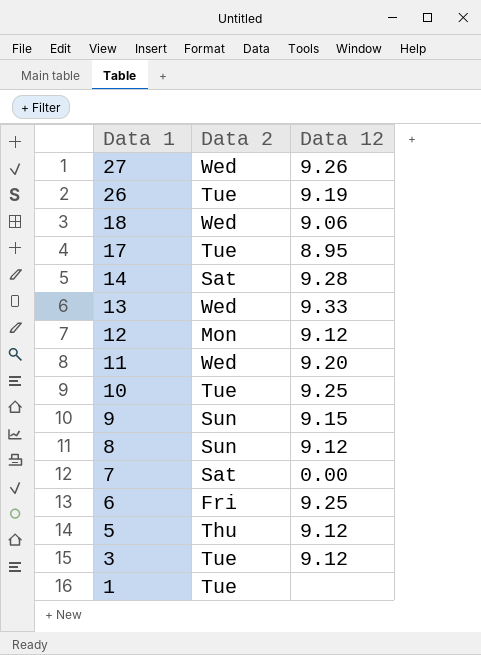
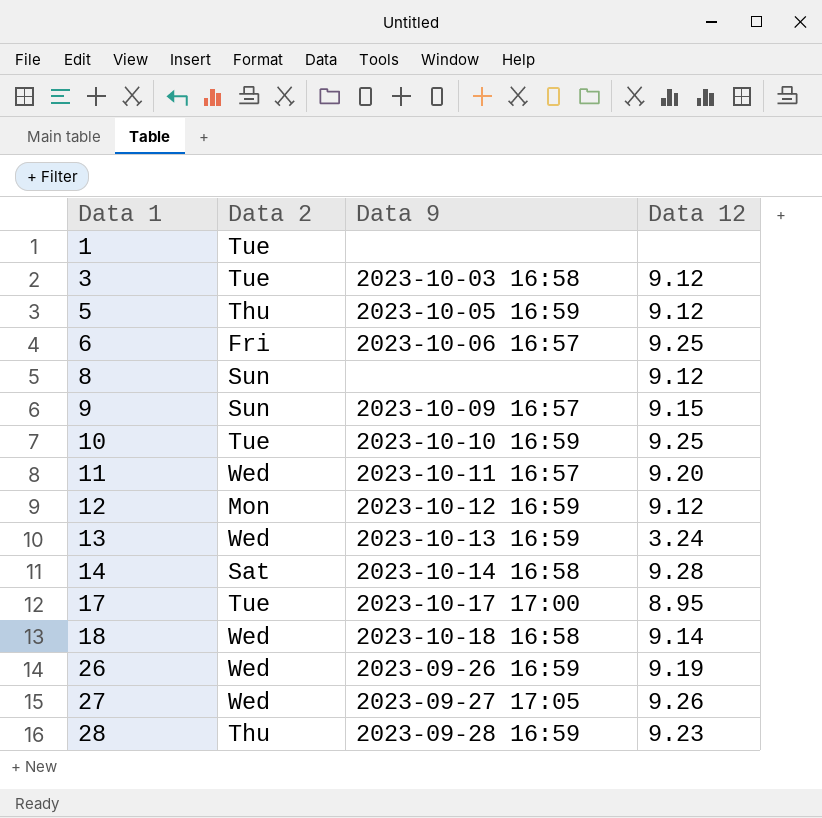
row order: Data 1 descending -> Data 1 ascending
column Data 9 | position: none -> 3
row 7: Sat | 0.00 -> none
13 | Data 12: 9.33 -> 3.24
18 | Data 12: 9.06 -> 9.14
26 | Data 2: Tue -> Wed
row 28: none -> Thu | 2023-09-28 16:59 | 9.23

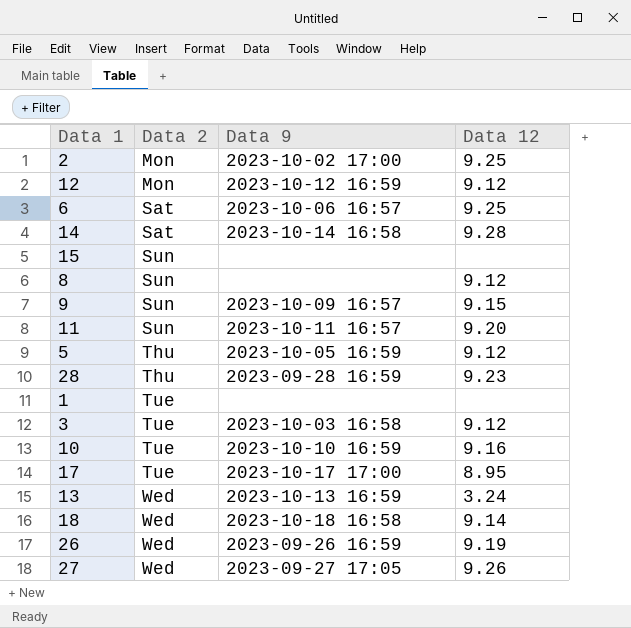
row order: Data 1 ascending -> Data 2 ascending
row 2: none -> Mon | 2023-10-02 17:00 | 9.25
6 | Data 2: Fri -> Sat
row 15: none -> Sun | none | none
11 | Data 2: Wed -> Sun
10 | Data 12: 9.25 -> 9.16

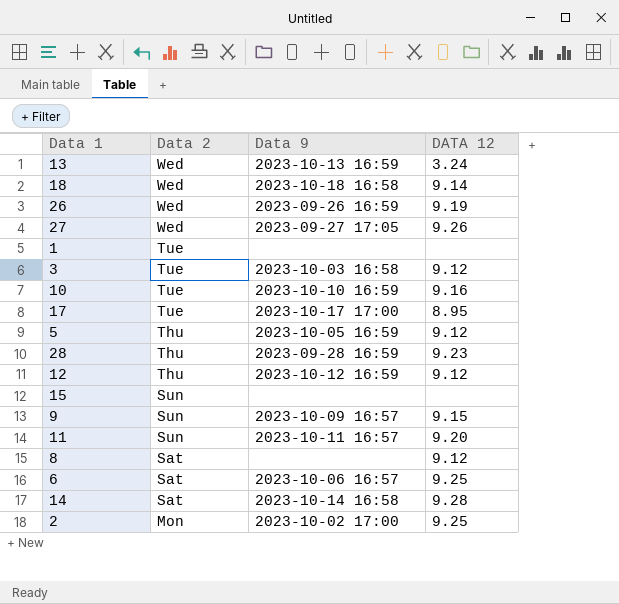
row order: Data 2 ascending -> Data 2 descending
column name: Data 12 -> DATA 12
12 | Data 2: Mon -> Thu
8 | Data 2: Sun -> Sat

